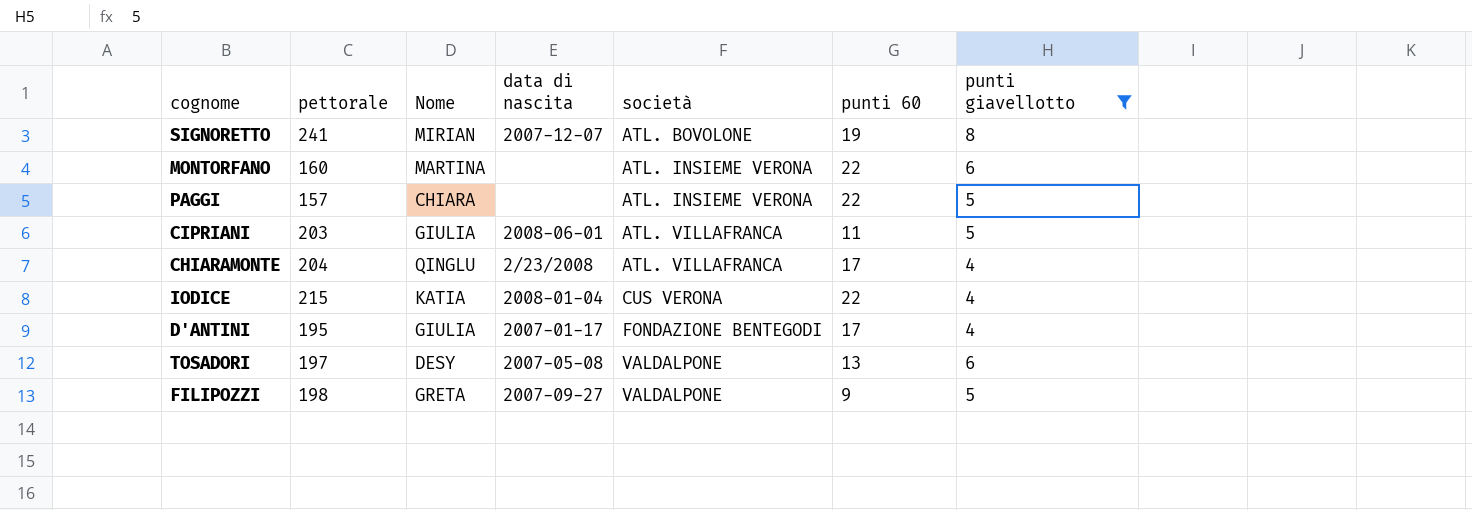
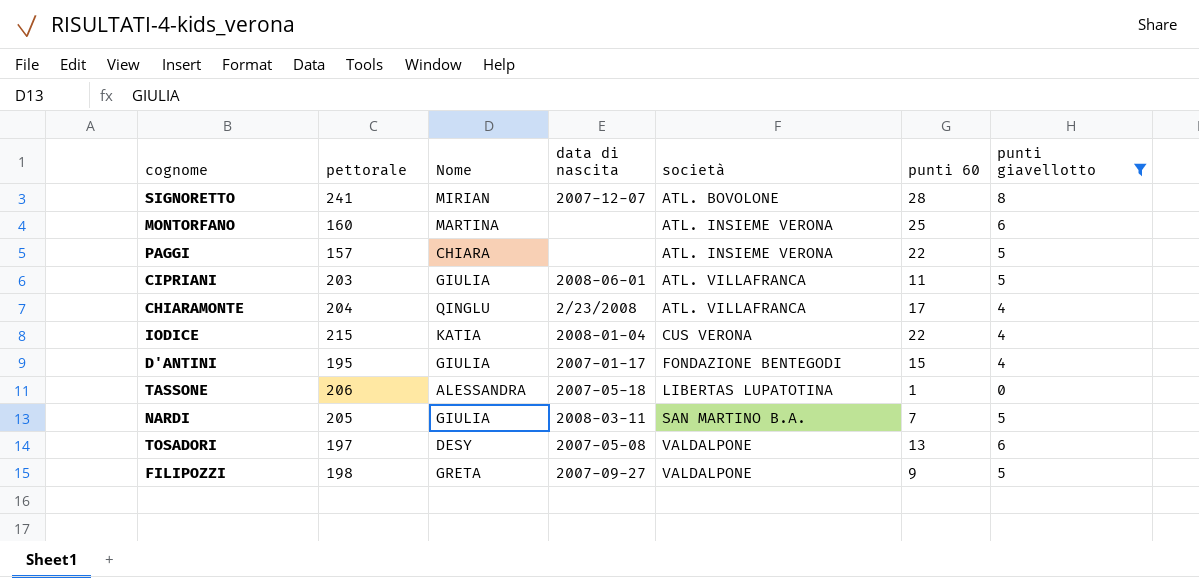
SIGNORETTO | punti 60: 19 -> 28
MONTORFANO | punti 60: 22 -> 25
D'ANTINI | punti 60: 17 -> 15
row TASSONE: none -> 206 | ALESSANDRA | 2007-05-18 | LIBERTAS LUPATOTINA | 1 | 0
row NARDI: none -> 205 | GIULIA | 2008-03-11 | SAN MARTINO B.A. | 7 | 5

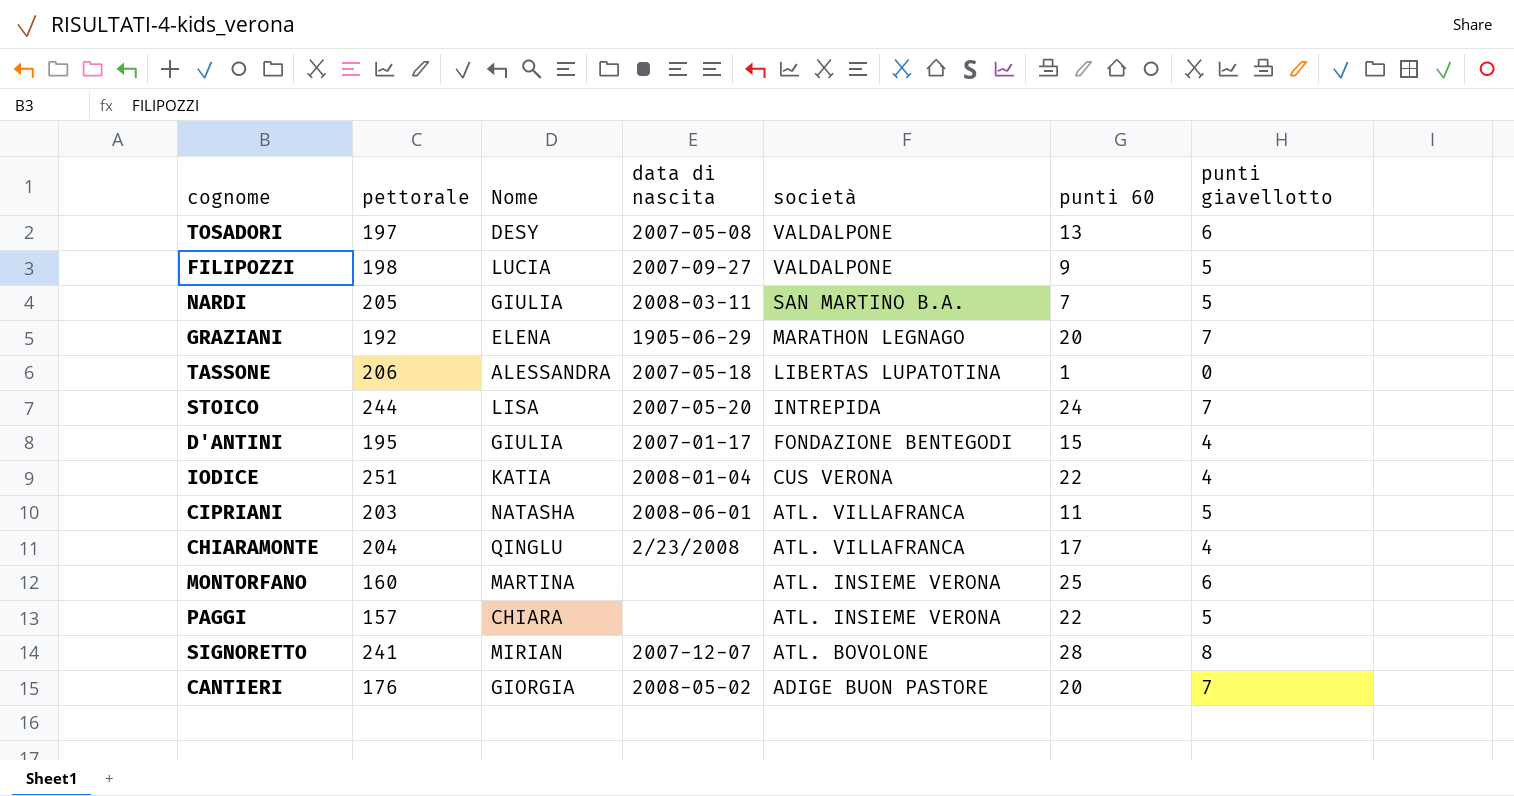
filter: punti giavellotto != 7 -> none
row order: società ascending -> società descending
FILIPOZZI | Nome: GRETA -> LUCIA
IODICE | pettorale: 215 -> 251
CIPRIANI | Nome: GIULIA -> NATASHA

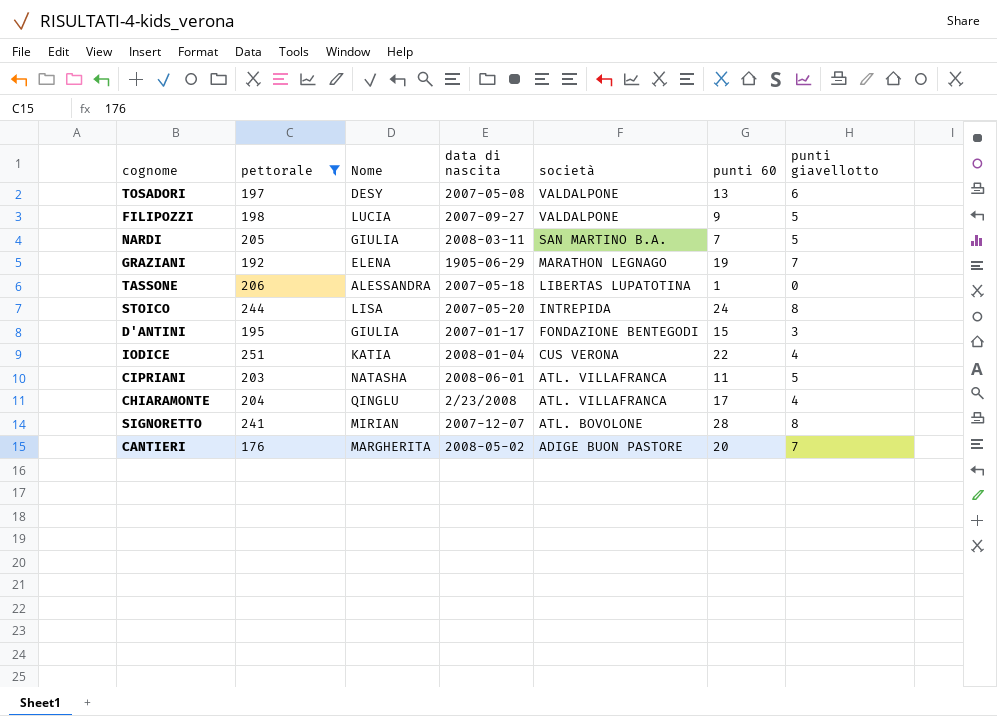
filter: none -> pettorale >= 176
GRAZIANI | punti 60: 20 -> 19
STOICO | punti giavellotto: 7 -> 8
D'ANTINI | punti giavellotto: 4 -> 3
CANTIERI | Nome: GIORGIA -> MARGHERITA

